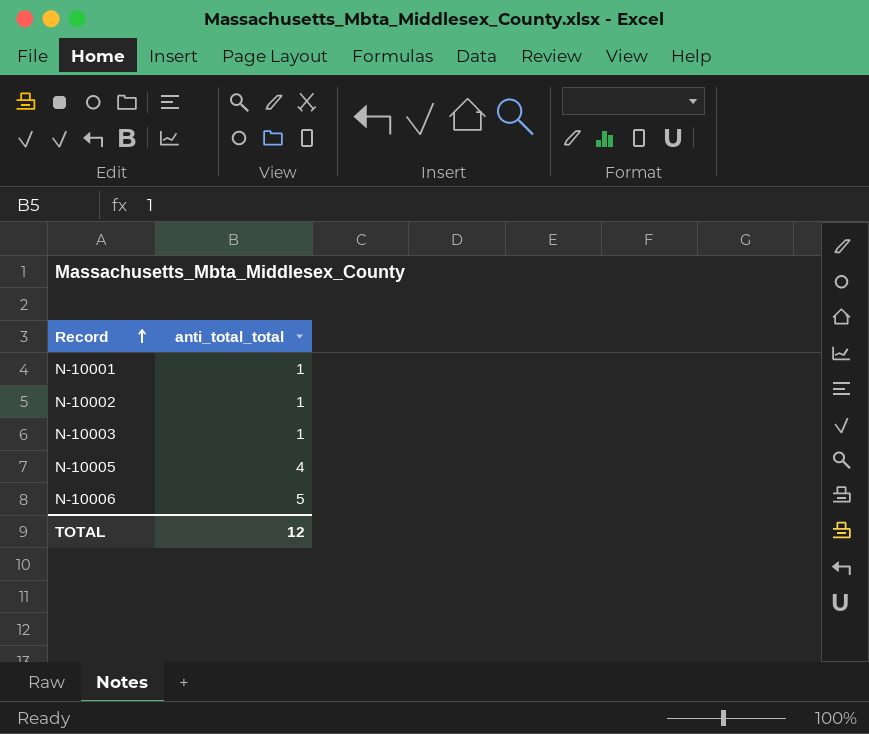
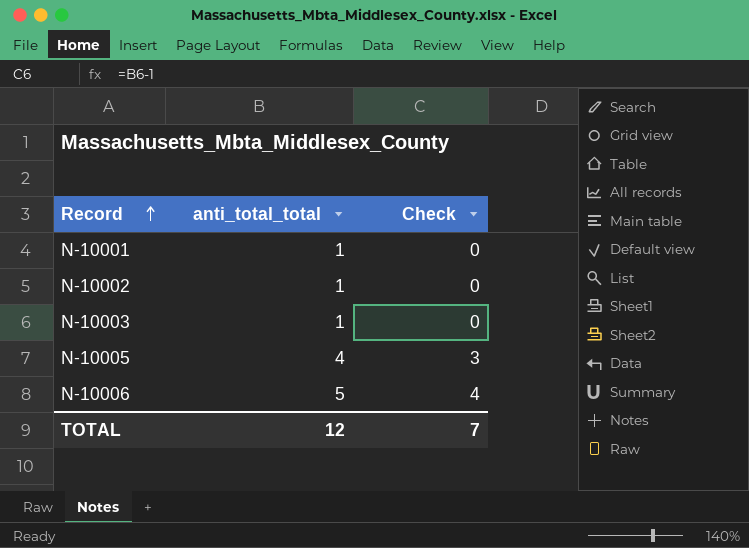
column Check | formula: none -> [anti_total_total] - 1

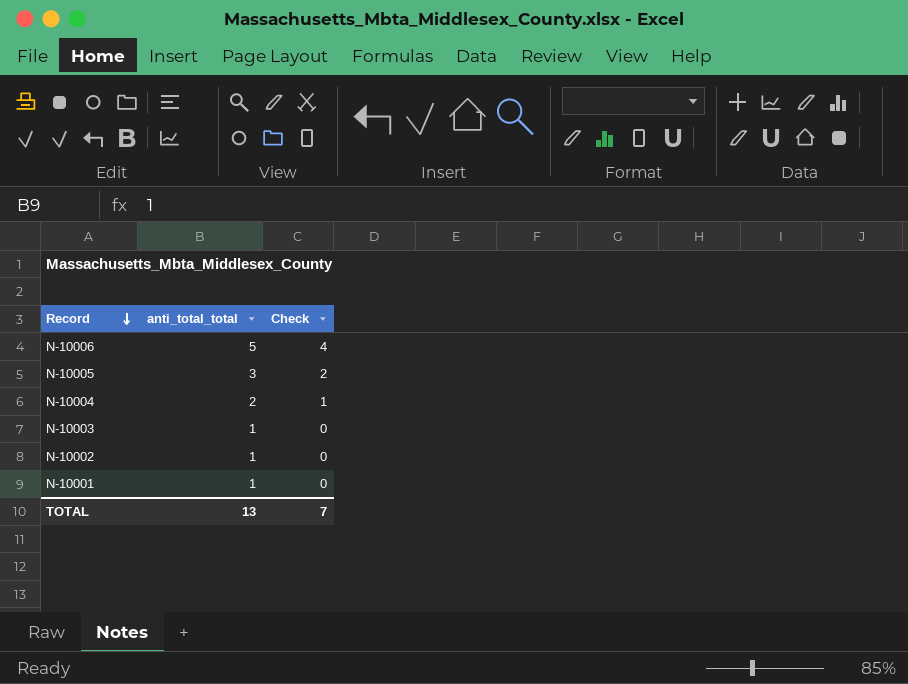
row order: Record ascending -> Record descending
N-10005 | anti_total_total: 4 -> 3
N-10005 | Check: 3 -> 2
row N-10004: none -> 2 | 1
TOTAL | anti_total_total: 12 -> 13

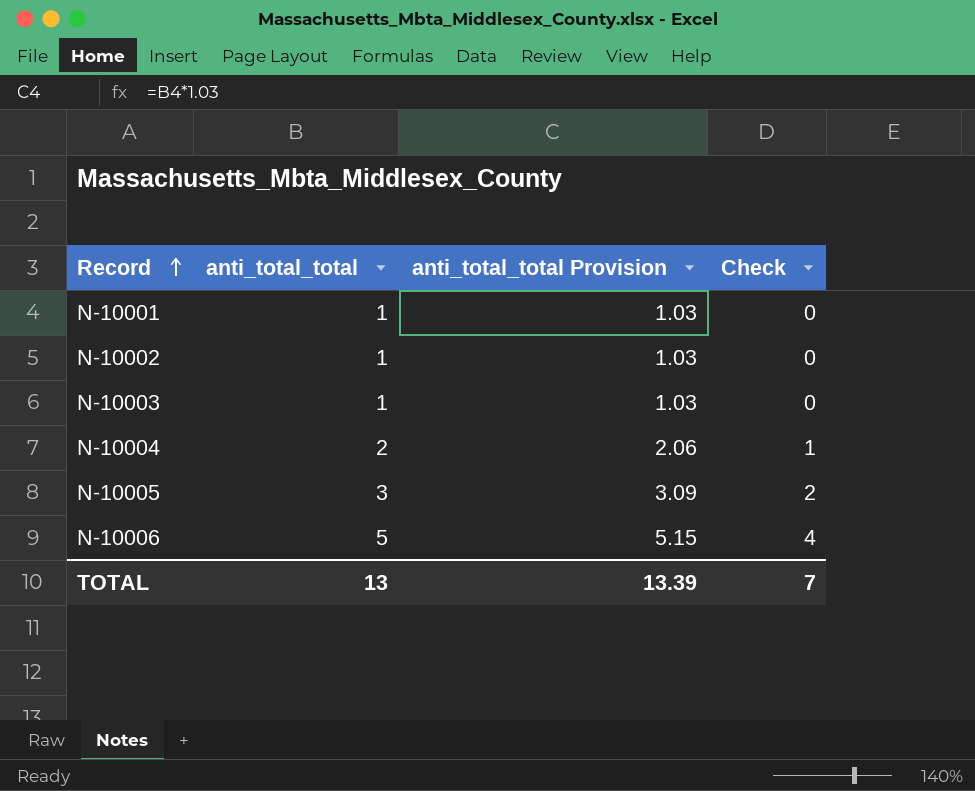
row order: Record descending -> Record ascending
column anti_total_total Provision | formula: none -> [anti_total_total] * 1.03

